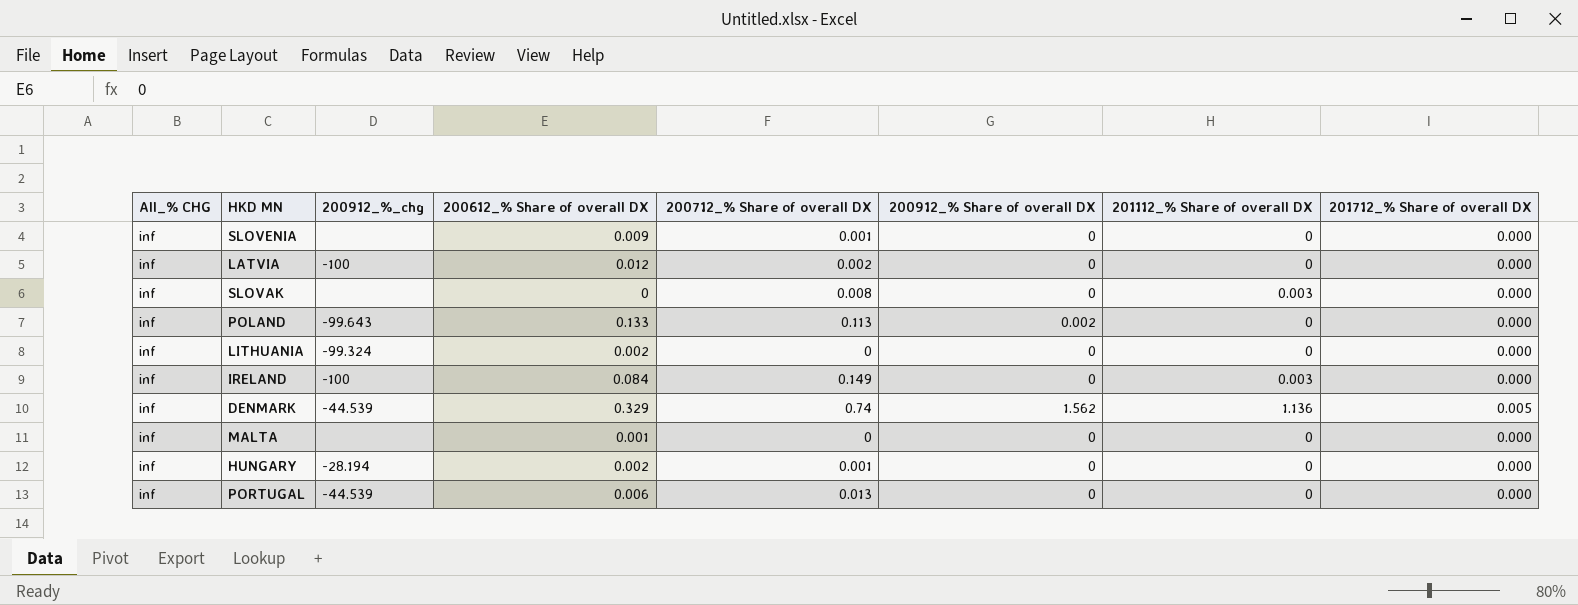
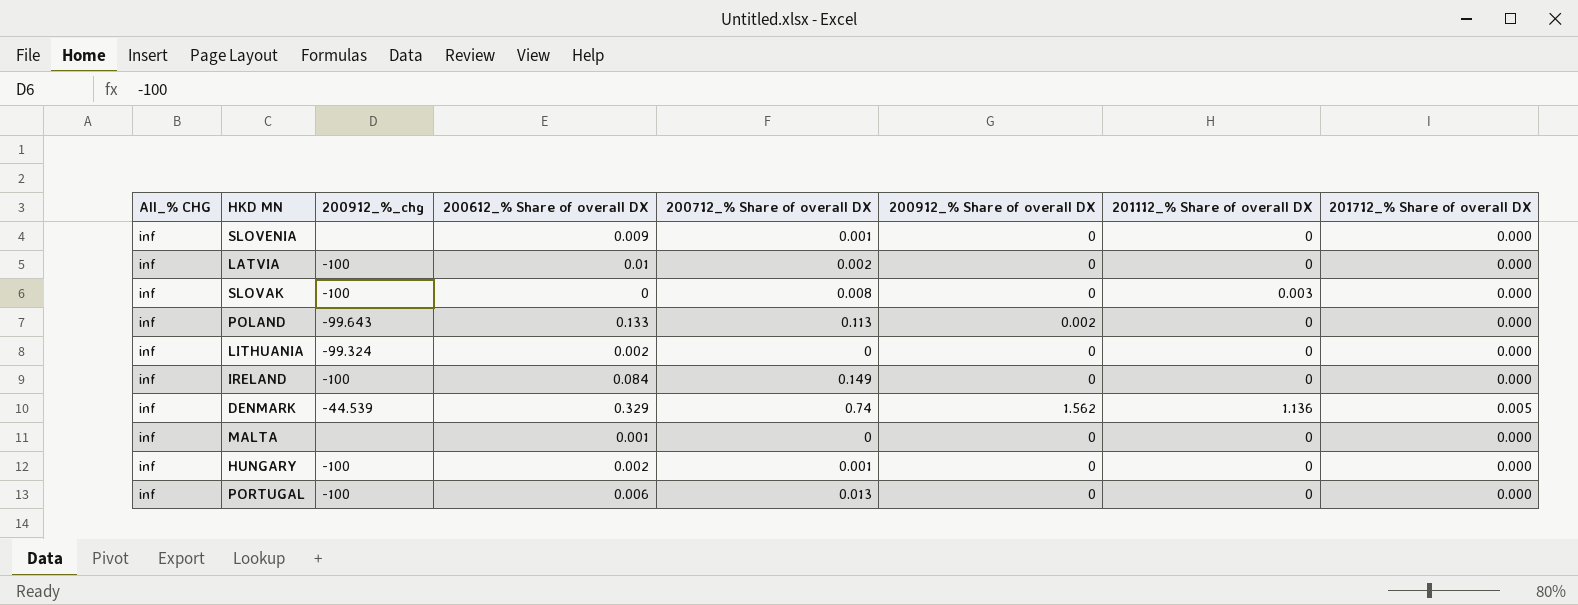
LATVIA | 200612_% Share of overall DX: 0.012 -> 0.01
SLOVAK | 200912_%_chg: none -> -100
IRELAND | 201112_% Share of overall DX: 0.003 -> 0
HUNGARY | 200912_%_chg: -28.194 -> -100
PORTUGAL | 200912_%_chg: -44.539 -> -100

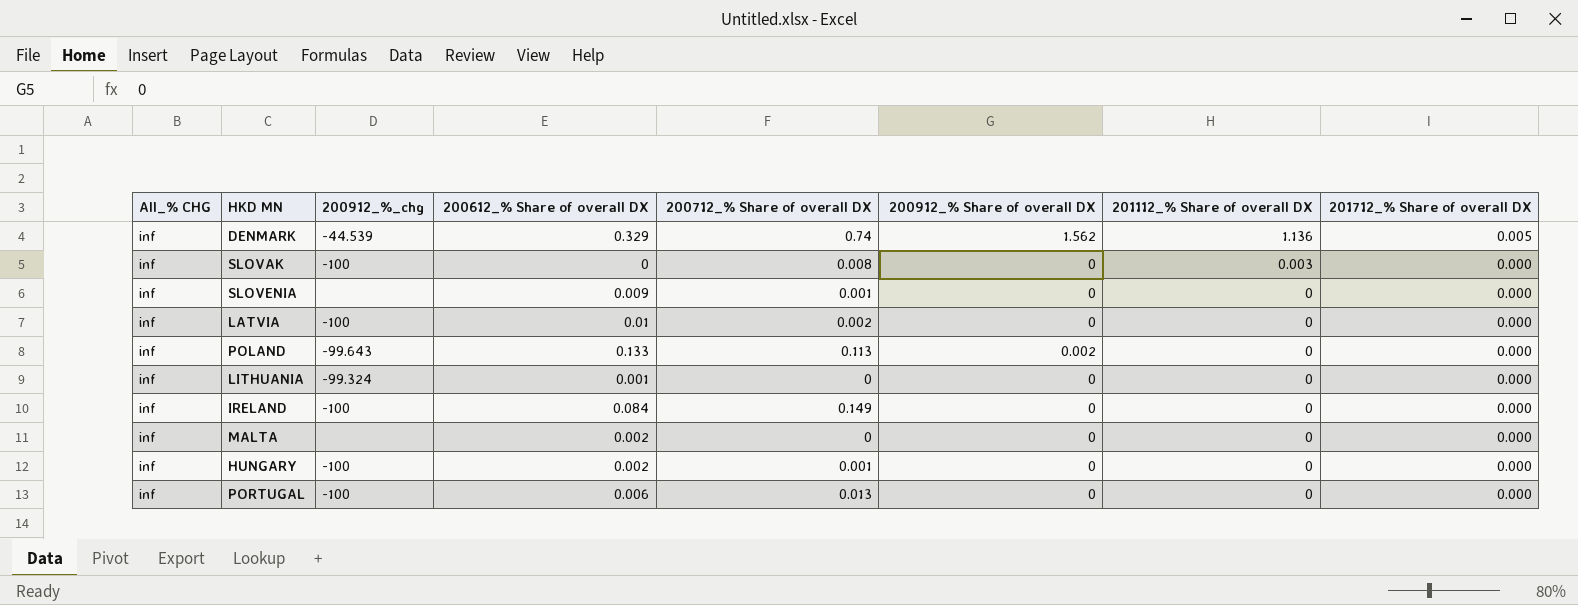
row order: none -> 201112_% Share of overall DX descending
LITHUANIA | 200612_% Share of overall DX: 0.002 -> 0.001
MALTA | 200612_% Share of overall DX: 0.001 -> 0.002

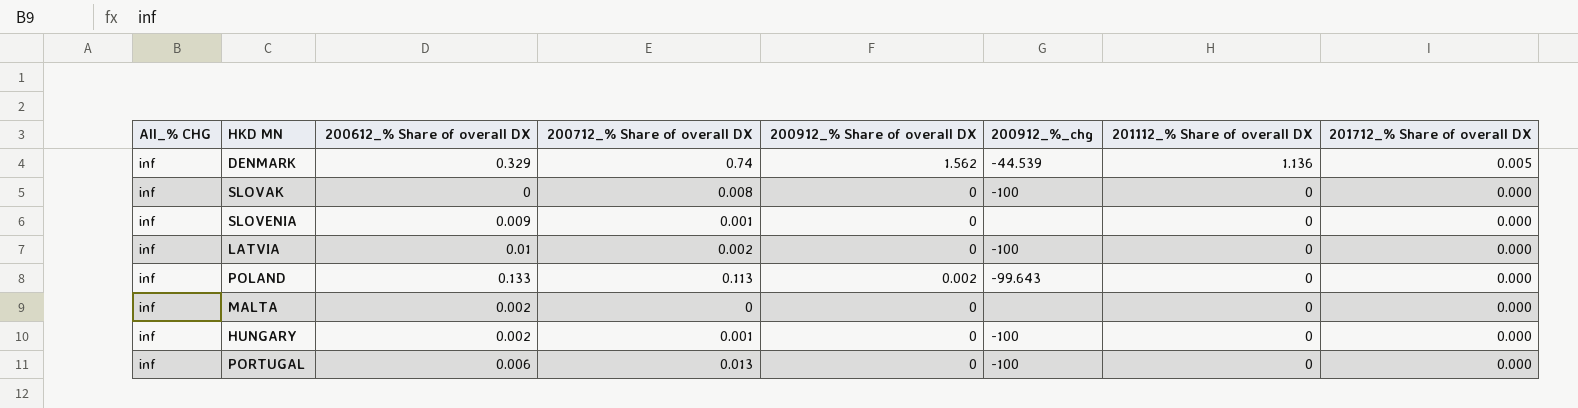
column 200912_%_chg | position: 3 -> 6
row LITHUANIA: inf | -99.324 | 0.001 | 0 | 0 | 0 | 0.000 -> none
row IRELAND: inf | -100 | 0.084 | 0.149 | 0 | 0 | 0.000 -> none
SLOVAK | 201112_% Share of overall DX: 0.003 -> 0

